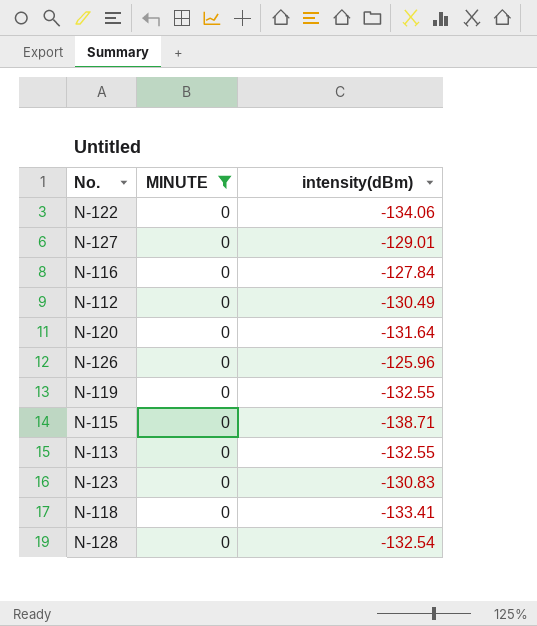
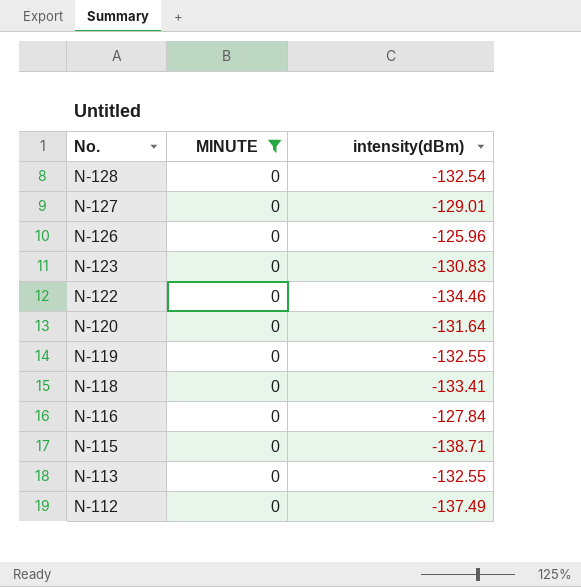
row order: none -> No. descending
N-122 | intensity(dBm): -134.06 -> -134.46
N-112 | intensity(dBm): -130.49 -> -137.49

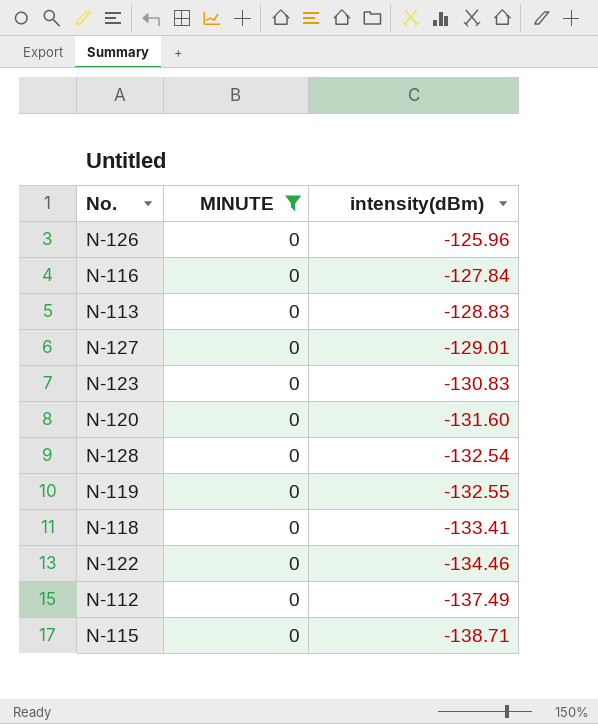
row order: No. descending -> intensity(dBm) descending
N-113 | intensity(dBm): -132.55 -> -128.83
N-120 | intensity(dBm): -131.64 -> -131.60

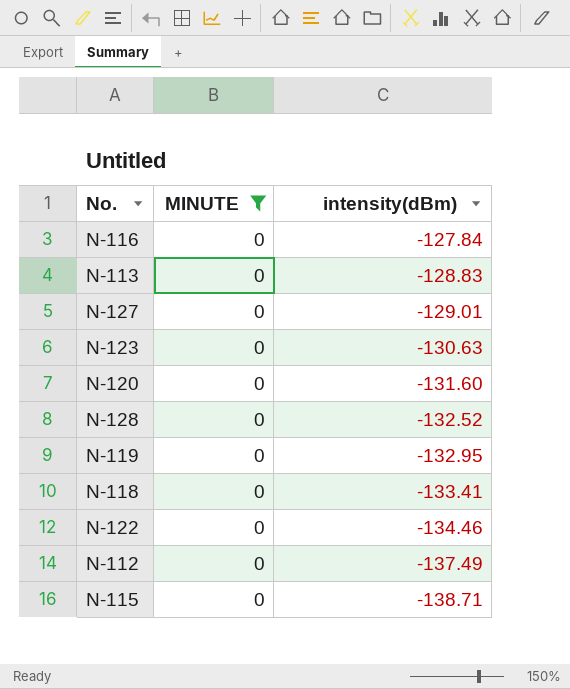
row N-126: 0 | -125.96 -> none
N-123 | intensity(dBm): -130.83 -> -130.63
N-128 | intensity(dBm): -132.54 -> -132.52
N-119 | intensity(dBm): -132.55 -> -132.95

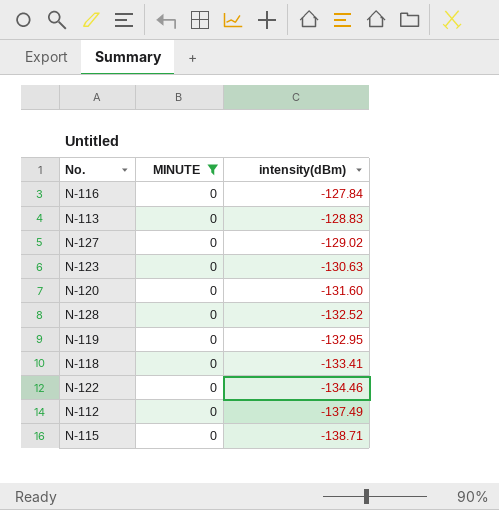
N-127 | intensity(dBm): -129.01 -> -129.02

